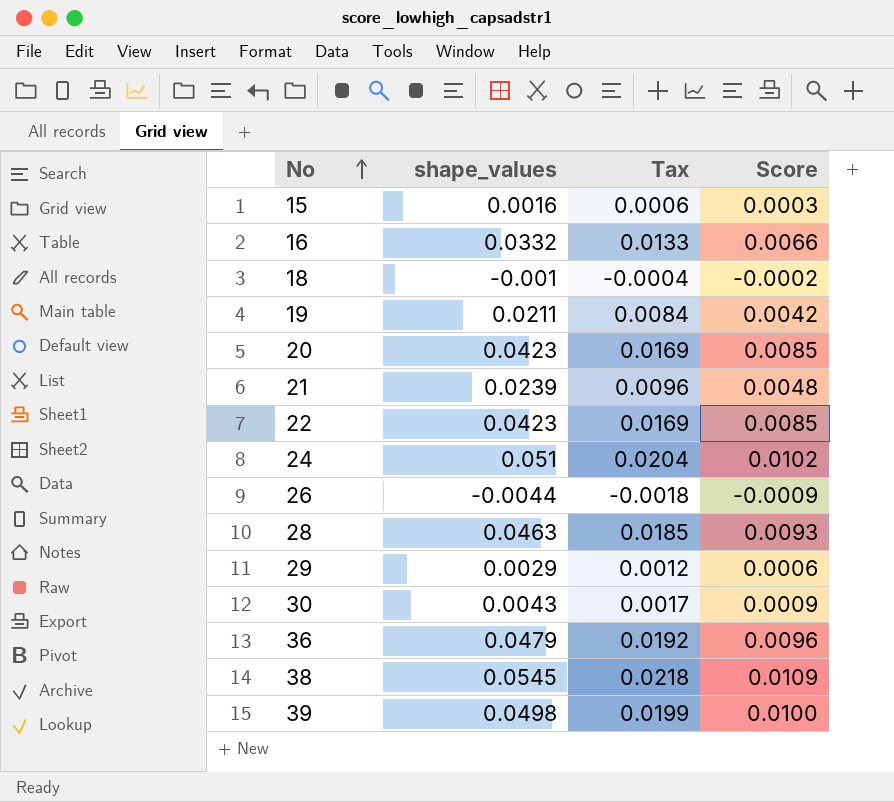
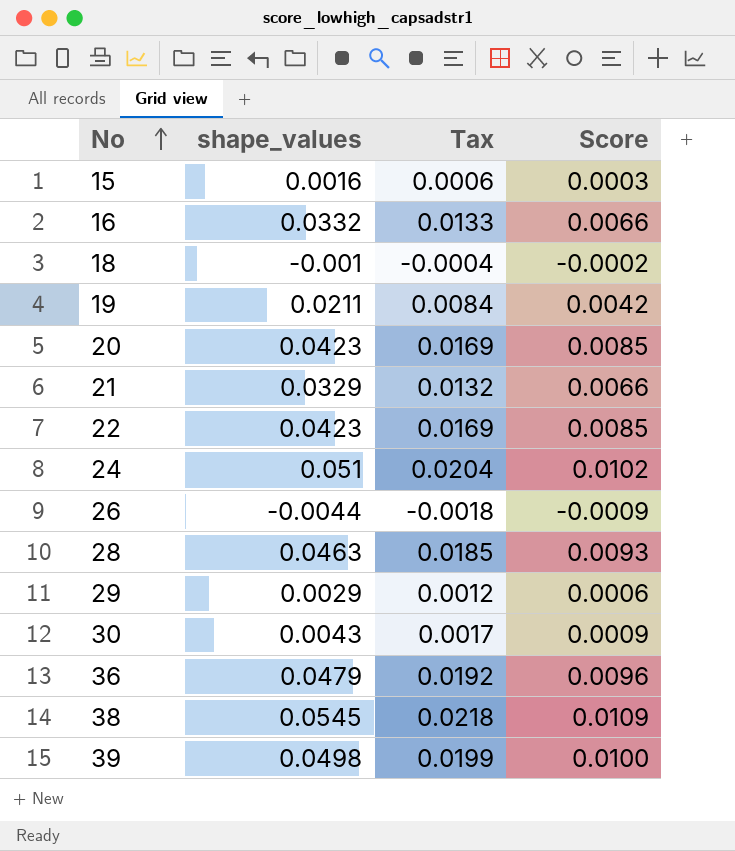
21 | shape_values: 0.0239 -> 0.0329
21 | Tax: 0.0096 -> 0.0132
21 | Score: 0.0048 -> 0.0066

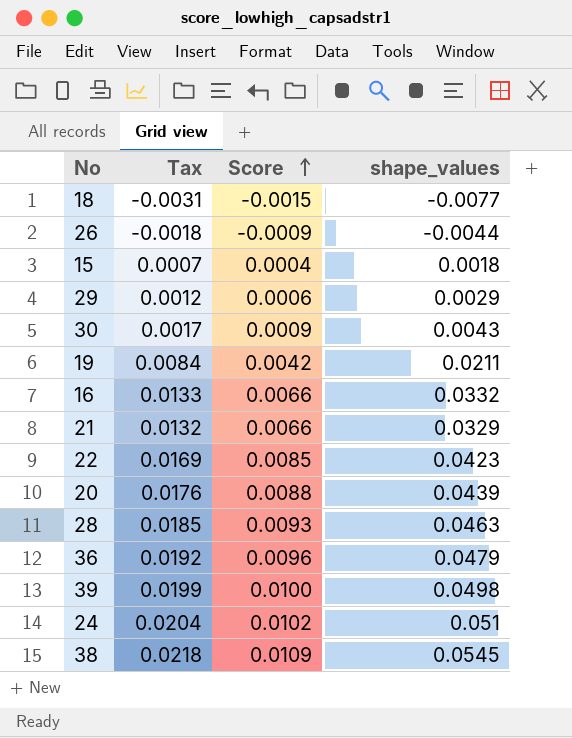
row order: No ascending -> Score ascending
column shape_values | position: 2 -> 4
18 | Tax: -0.0004 -> -0.0031
18 | Score: -0.0002 -> -0.0015
18 | shape_values: -0.001 -> -0.0077
15 | Tax: 0.0006 -> 0.0007
15 | Score: 0.0003 -> 0.0004
15 | shape_values: 0.0016 -> 0.0018
20 | Tax: 0.0169 -> 0.0176
20 | Score: 0.0085 -> 0.0088
20 | shape_values: 0.0423 -> 0.0439

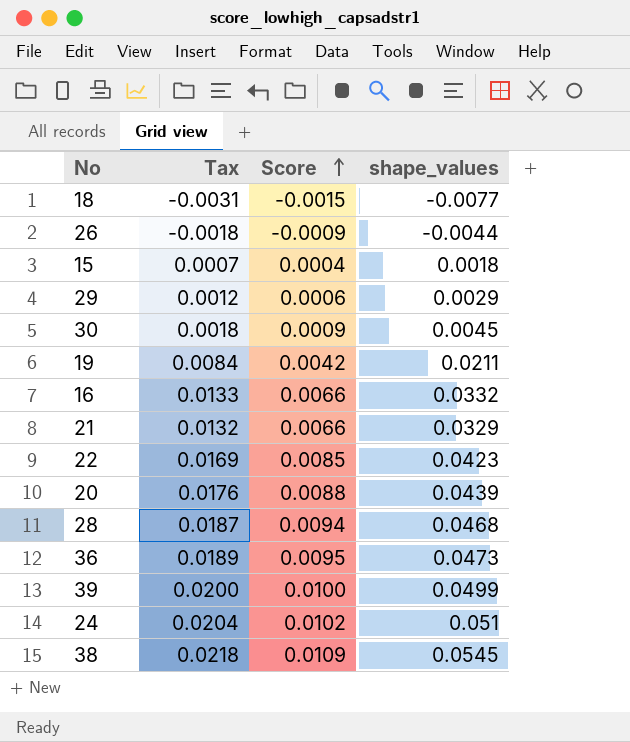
30 | Tax: 0.0017 -> 0.0018
30 | shape_values: 0.0043 -> 0.0045
28 | Tax: 0.0185 -> 0.0187
28 | Score: 0.0093 -> 0.0094
28 | shape_values: 0.0463 -> 0.0468
36 | Tax: 0.0192 -> 0.0189
36 | Score: 0.0096 -> 0.0095
36 | shape_values: 0.0479 -> 0.0473
39 | Tax: 0.0199 -> 0.0200
39 | shape_values: 0.0498 -> 0.0499

